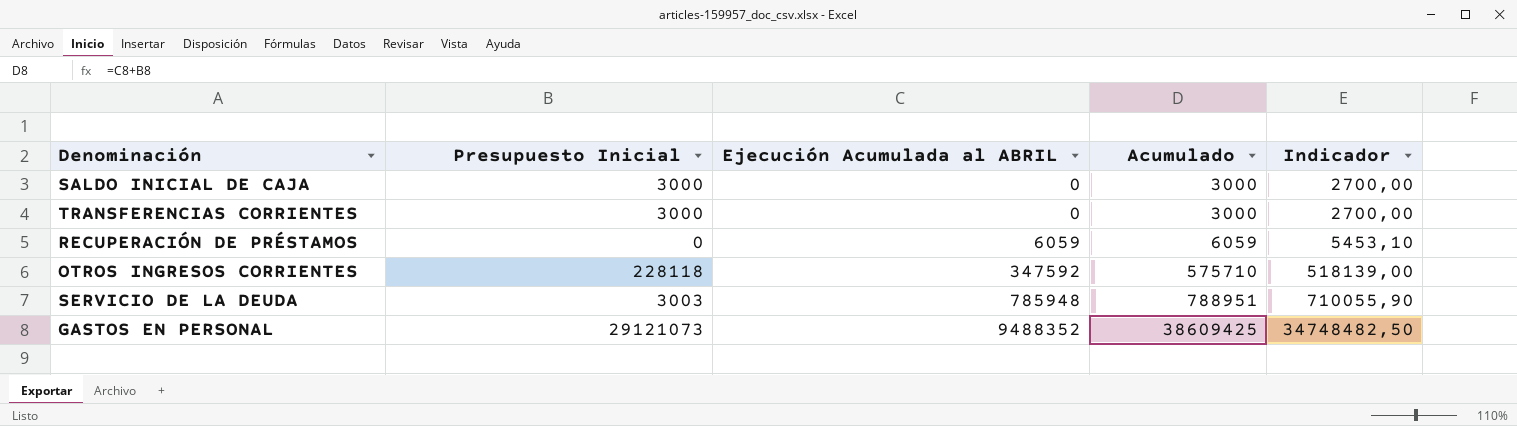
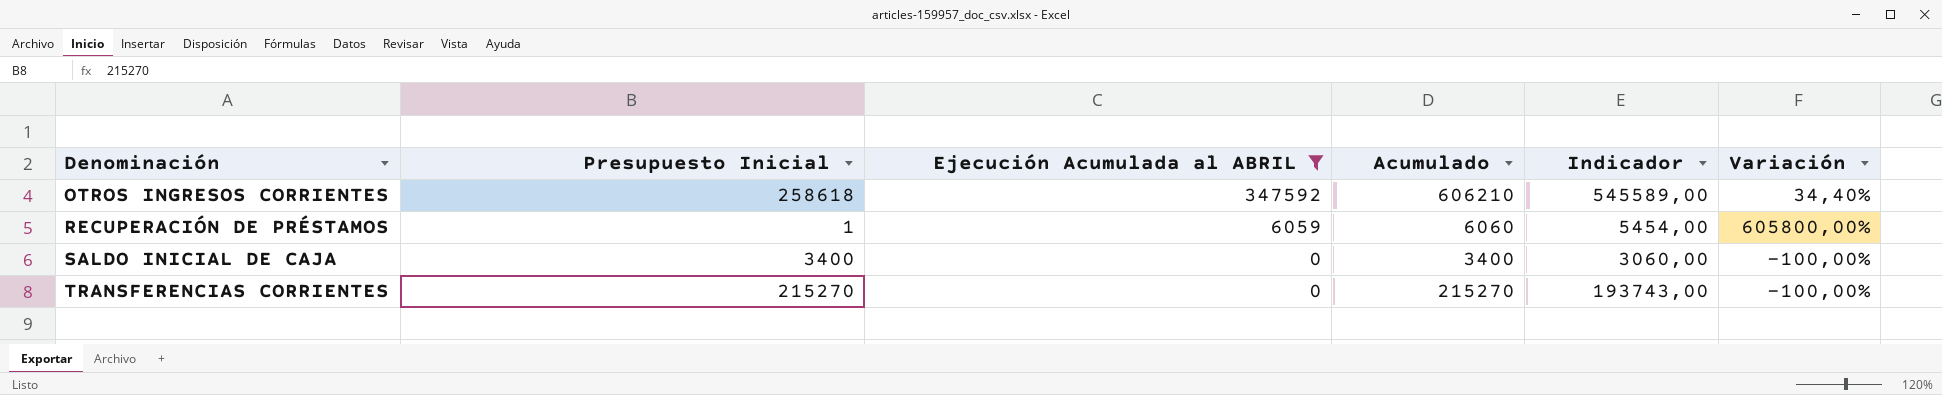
filter: none -> Ejecución Acumulada al ABRIL <= 347592
row order: Ejecución Acumulada al ABRIL ascending -> Denominación ascending
column Variación | formula: none -> ([Ejecución Acumulada al ABRIL] - [Presupuesto Inicial]) / [Presupuesto Inicial]
OTROS INGRESOS CORRIENTES | Presupuesto Inicial: 228118 -> 258618
OTROS INGRESOS CORRIENTES | Acumulado: 575710 -> 606210
OTROS INGRESOS CORRIENTES | Indicador: 518139,00 -> 545589,00
RECUPERACIÓN DE PRÉSTAMOS | Presupuesto Inicial: 0 -> 1
RECUPERACIÓN DE PRÉSTAMOS | Acumulado: 6059 -> 6060
RECUPERACIÓN DE PRÉSTAMOS | Indicador: 5453,10 -> 5454,00
SALDO INICIAL DE CAJA | Presupuesto Inicial: 3000 -> 3400
SALDO INICIAL DE CAJA | Acumulado: 3000 -> 3400
SALDO INICIAL DE CAJA | Indicador: 2700,00 -> 3060,00
TRANSFERENCIAS CORRIENTES | Presupuesto Inicial: 3000 -> 215270
TRANSFERENCIAS CORRIENTES | Acumulado: 3000 -> 215270
TRANSFERENCIAS CORRIENTES | Indicador: 2700,00 -> 193743,00

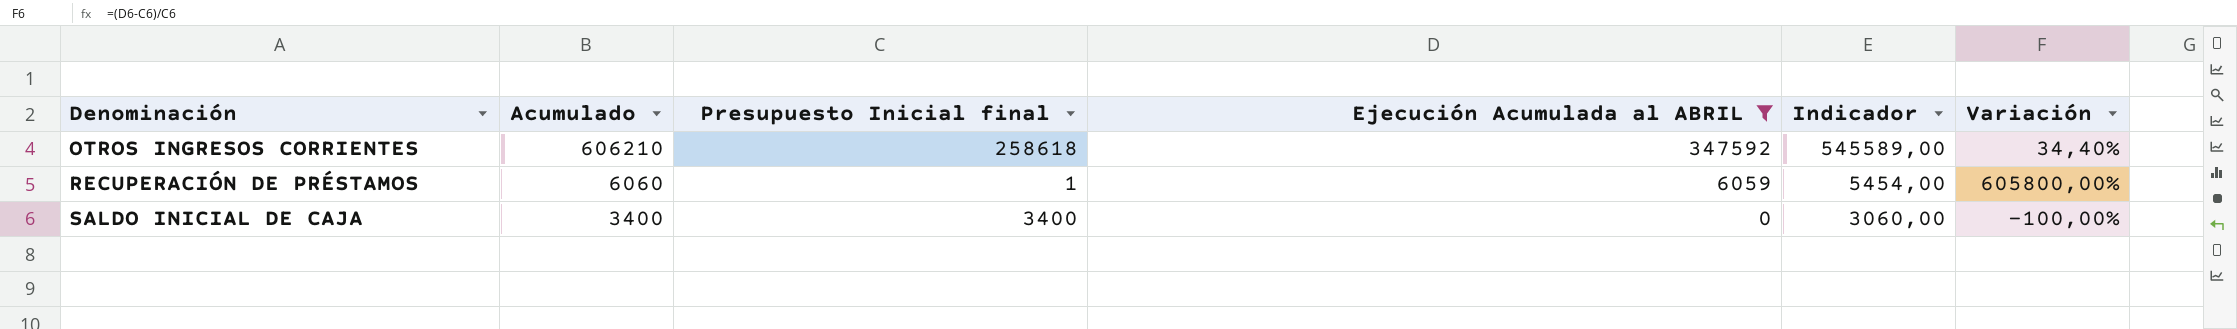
column Acumulado | position: 4 -> 2
column name: Presupuesto Inicial -> Presupuesto Inicial final
row TRANSFERENCIAS CORRIENTES: 215270 | 0 | 215270 | 193743,00 | -100,00% -> none

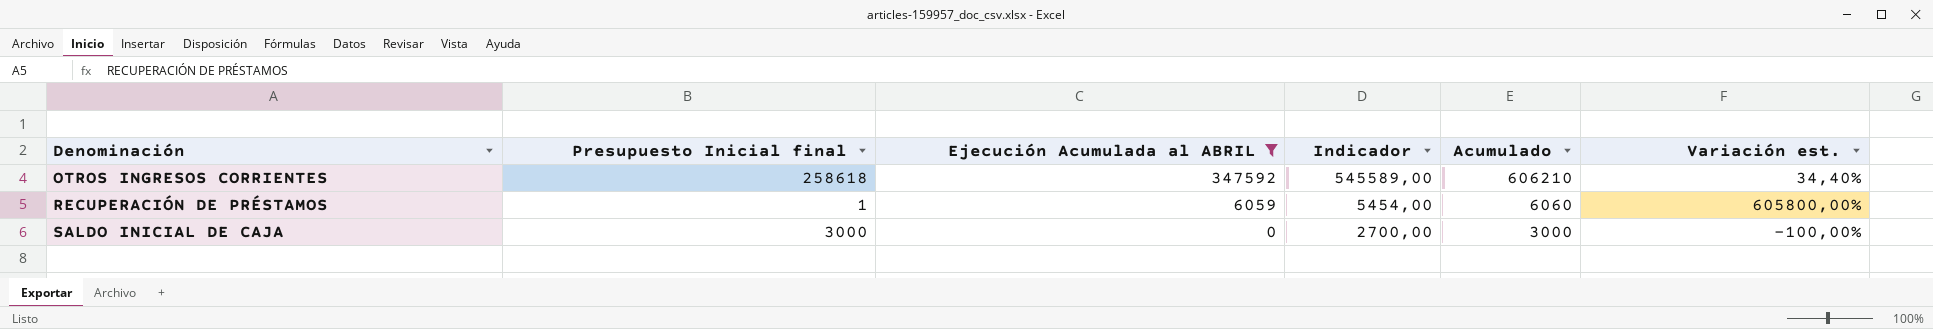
column Acumulado | position: 2 -> 5
column name: Variación -> Variación est.
SALDO INICIAL DE CAJA | Presupuesto Inicial final: 3400 -> 3000
SALDO INICIAL DE CAJA | Indicador: 3060,00 -> 2700,00
SALDO INICIAL DE CAJA | Acumulado: 3400 -> 3000

